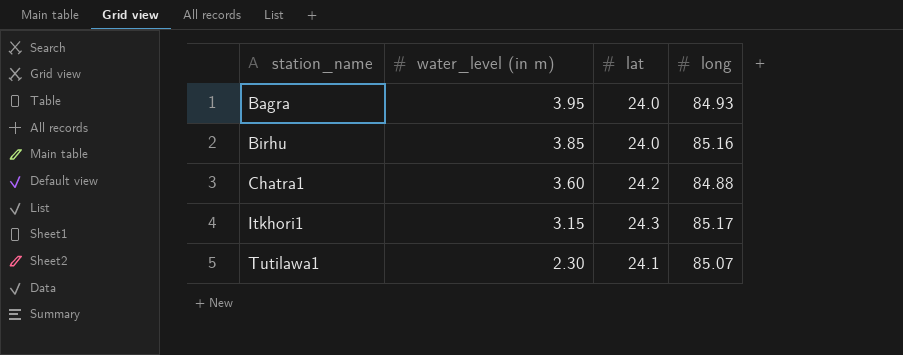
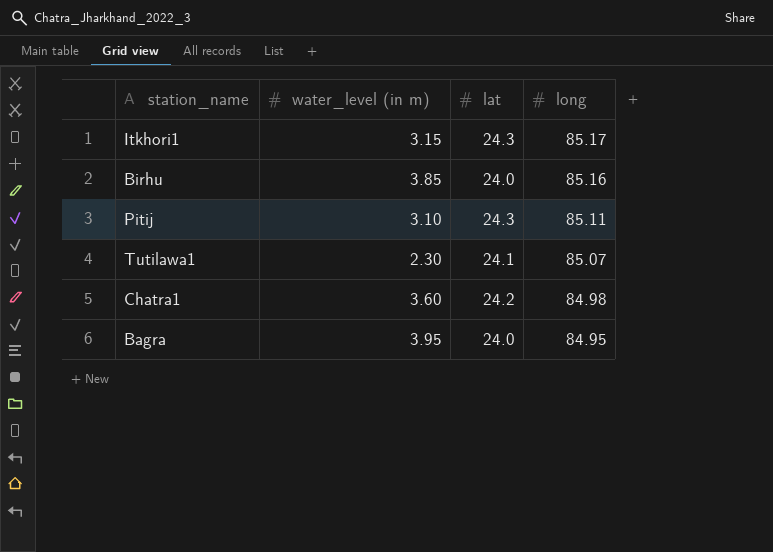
row order: station_name ascending -> long descending
row Pitij: none -> 3.10 | 24.3 | 85.11
Chatra1 | long: 84.88 -> 84.98
Bagra | long: 84.93 -> 84.95

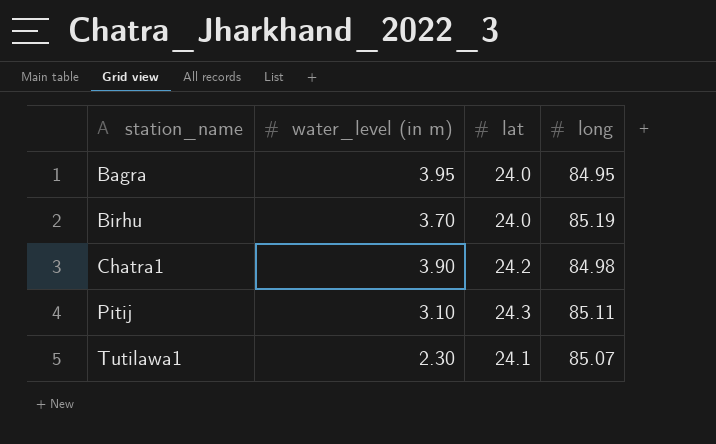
row order: long descending -> station_name ascending
row Itkhori1: 3.15 | 24.3 | 85.17 -> none
Birhu | water_level (in m): 3.85 -> 3.70
Birhu | long: 85.16 -> 85.19
Chatra1 | water_level (in m): 3.60 -> 3.90

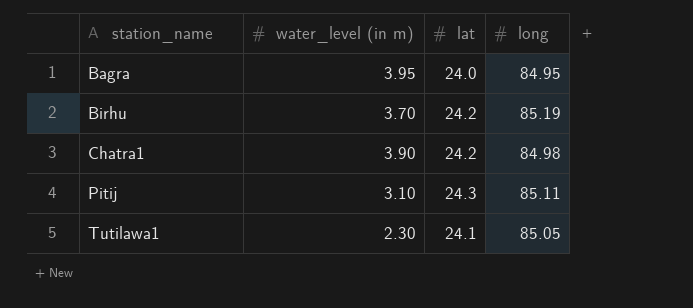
Birhu | lat: 24.0 -> 24.2
Tutilawa1 | long: 85.07 -> 85.05

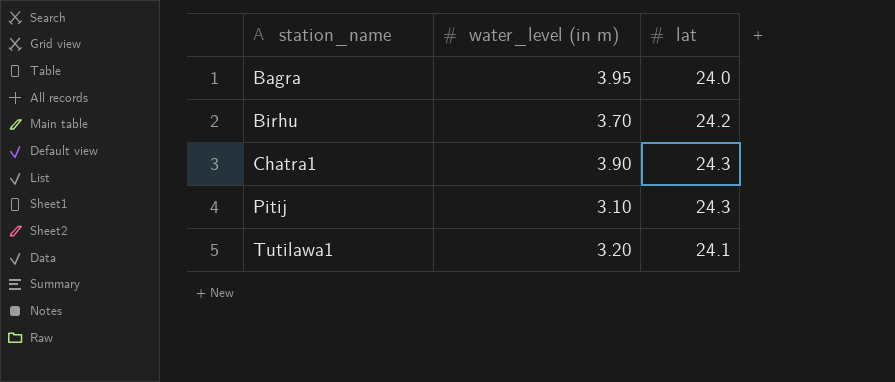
column long | position: 4 -> none
Chatra1 | lat: 24.2 -> 24.3
Tutilawa1 | water_level (in m): 2.30 -> 3.20

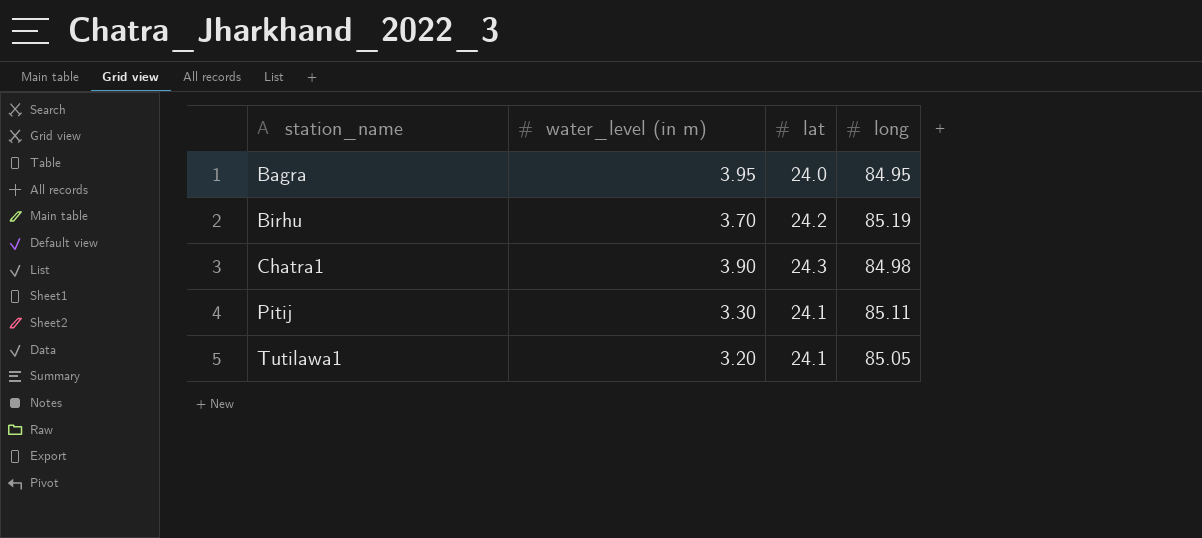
column long | position: none -> 4
Pitij | water_level (in m): 3.10 -> 3.30
Pitij | lat: 24.3 -> 24.1

